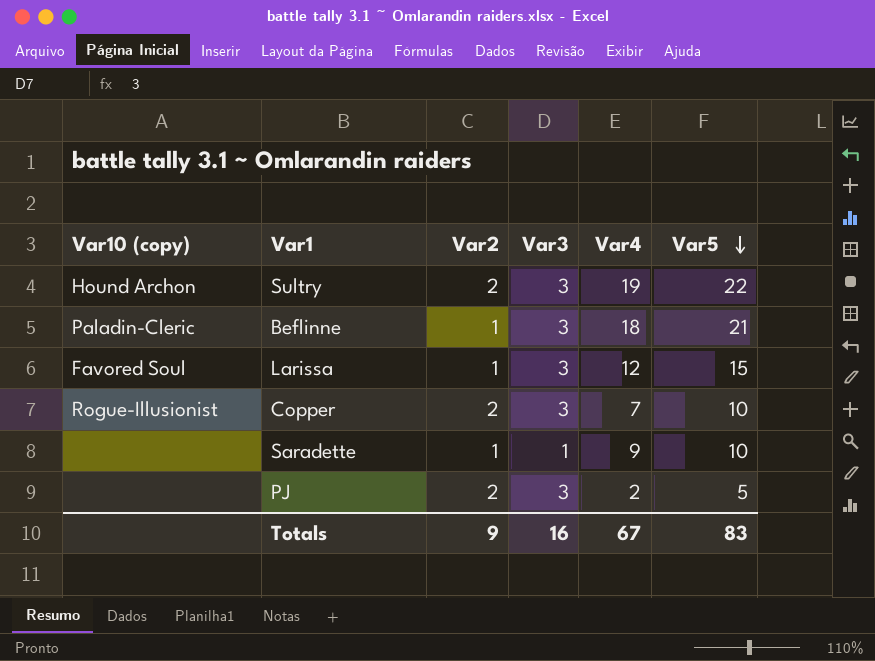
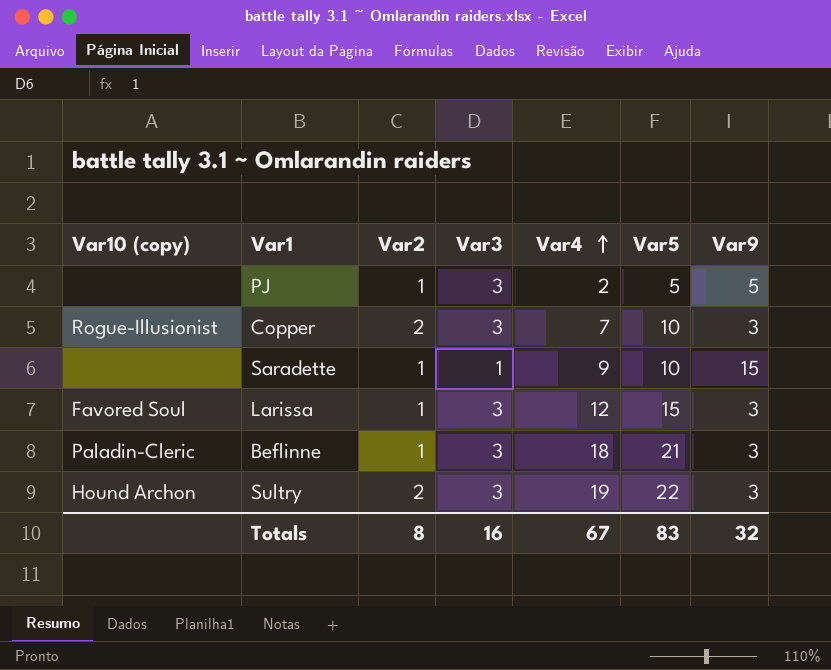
row order: Var5 descending -> Var4 ascending
column Var9 | position: none -> 7
PJ | Var2: 2 -> 1
Totals | Var2: 9 -> 8

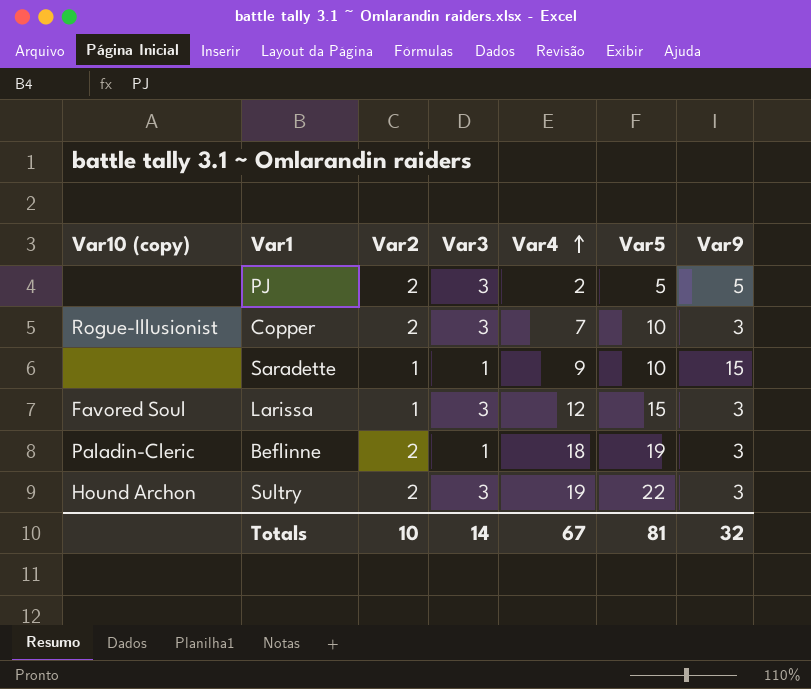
PJ | Var2: 1 -> 2
Beflinne | Var2: 1 -> 2
Beflinne | Var3: 3 -> 1
Beflinne | Var5: 21 -> 19
Totals | Var2: 8 -> 10
Totals | Var3: 16 -> 14
Totals | Var5: 83 -> 81

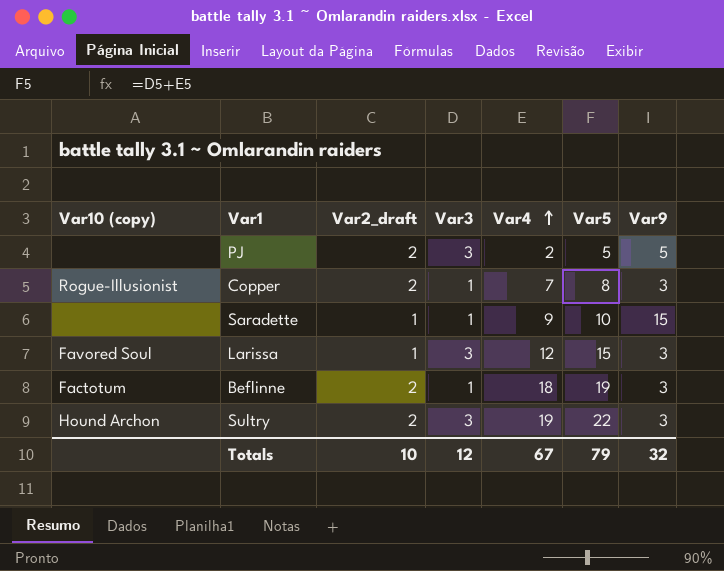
column name: Var2 -> Var2_draft
Copper | Var3: 3 -> 1
Copper | Var5: 10 -> 8
Beflinne | Var10 (copy): Paladin-Cleric -> Factotum
Totals | Var3: 14 -> 12
Totals | Var5: 81 -> 79

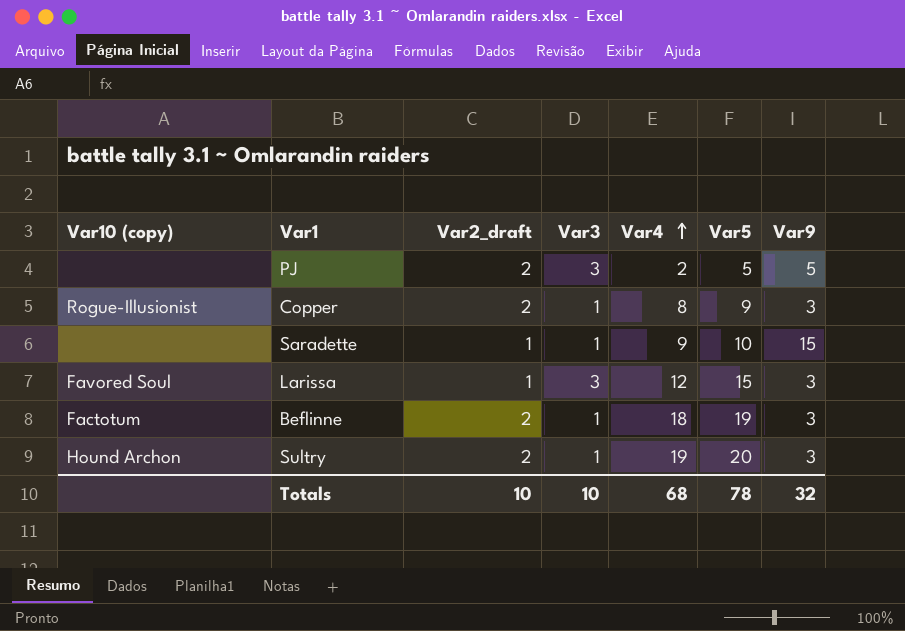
Copper | Var4: 7 -> 8
Copper | Var5: 8 -> 9
Sultry | Var3: 3 -> 1
Sultry | Var5: 22 -> 20
Totals | Var3: 12 -> 10
Totals | Var4: 67 -> 68
Totals | Var5: 79 -> 78

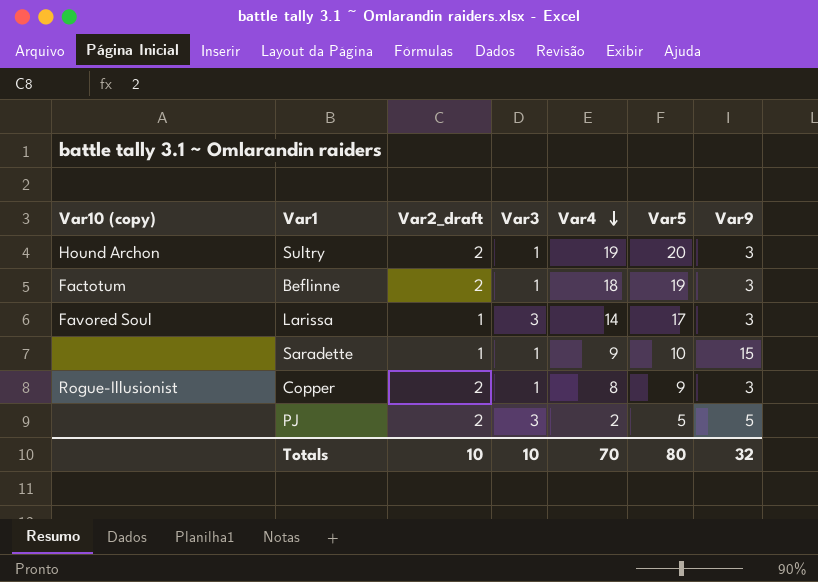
row order: Var4 ascending -> Var4 descending
Larissa | Var4: 12 -> 14
Larissa | Var5: 15 -> 17
Totals | Var4: 68 -> 70
Totals | Var5: 78 -> 80

